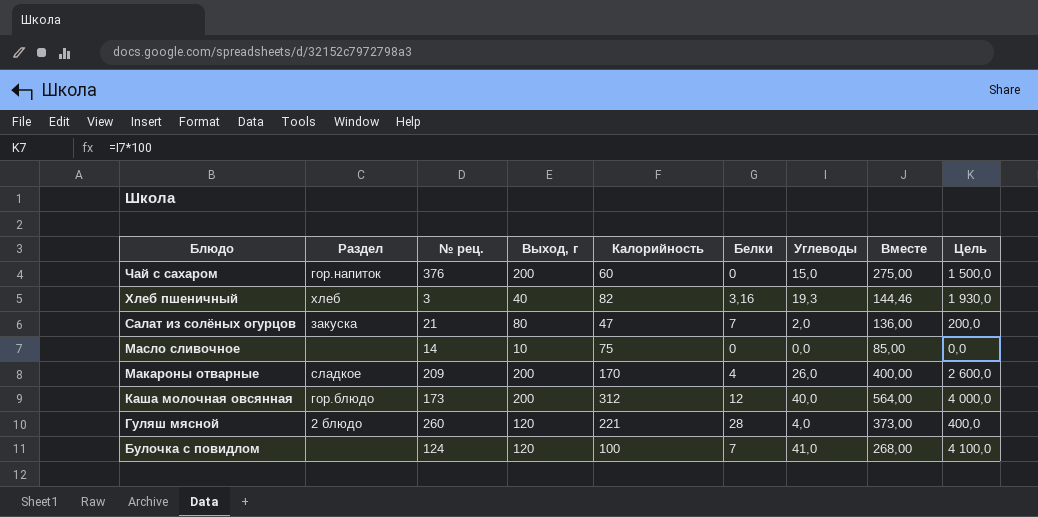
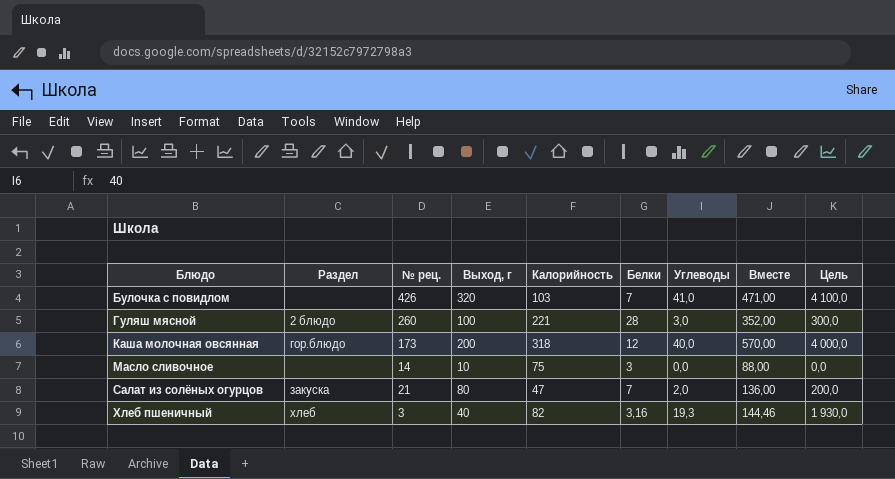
row order: Блюдо descending -> Блюдо ascending
row Чай с сахаром: гор.напиток | 376 | 200 | 60 | 0 | 15,0 | 275,00 | 1 500,0 -> none
row Макароны отварные: сладкое | 209 | 200 | 170 | 4 | 26,0 | 400,00 | 2 600,0 -> none
Булочка с повидлом | № рец.: 124 -> 426
Булочка с повидлом | Выход, г: 120 -> 320
Булочка с повидлом | Калорийность: 100 -> 103
Булочка с повидлом | Вместе: 268,00 -> 471,00
Гуляш мясной | Выход, г: 120 -> 100
Гуляш мясной | Углеводы: 4,0 -> 3,0
Гуляш мясной | Вместе: 373,00 -> 352,00
Гуляш мясной | Цель: 400,0 -> 300,0
Каша молочная овсянная | Калорийность: 312 -> 318
Каша молочная овсянная | Вместе: 564,00 -> 570,00
Масло сливочное | Белки: 0 -> 3
Масло сливочное | Вместе: 85,00 -> 88,00

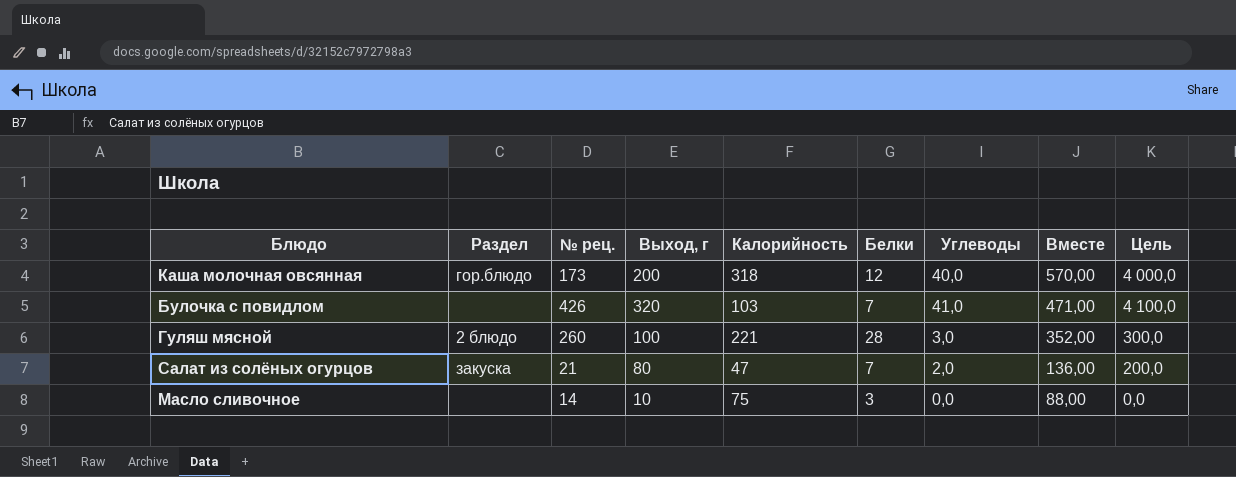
row order: Блюдо ascending -> Вместе descending
row Хлеб пшеничный: хлеб | 3 | 40 | 82 | 3,16 | 19,3 | 144,46 | 1 930,0 -> none

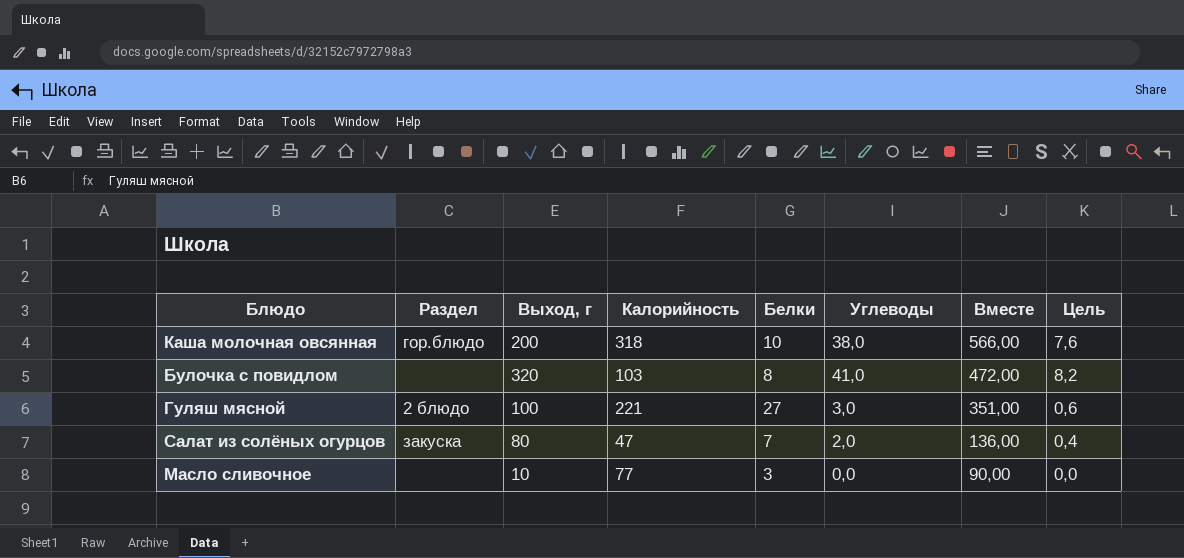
column № рец. | position: 3 -> none
column Цель | formula: [Углеводы] * 100 -> [Углеводы] * 0,2
Каша молочная овсянная | Белки: 12 -> 10
Каша молочная овсянная | Углеводы: 40,0 -> 38,0
Каша молочная овсянная | Вместе: 570,00 -> 566,00
Булочка с повидлом | Белки: 7 -> 8
Булочка с повидлом | Вместе: 471,00 -> 472,00
Гуляш мясной | Белки: 28 -> 27
Гуляш мясной | Вместе: 352,00 -> 351,00
Масло сливочное | Калорийность: 75 -> 77
Масло сливочное | Вместе: 88,00 -> 90,00

